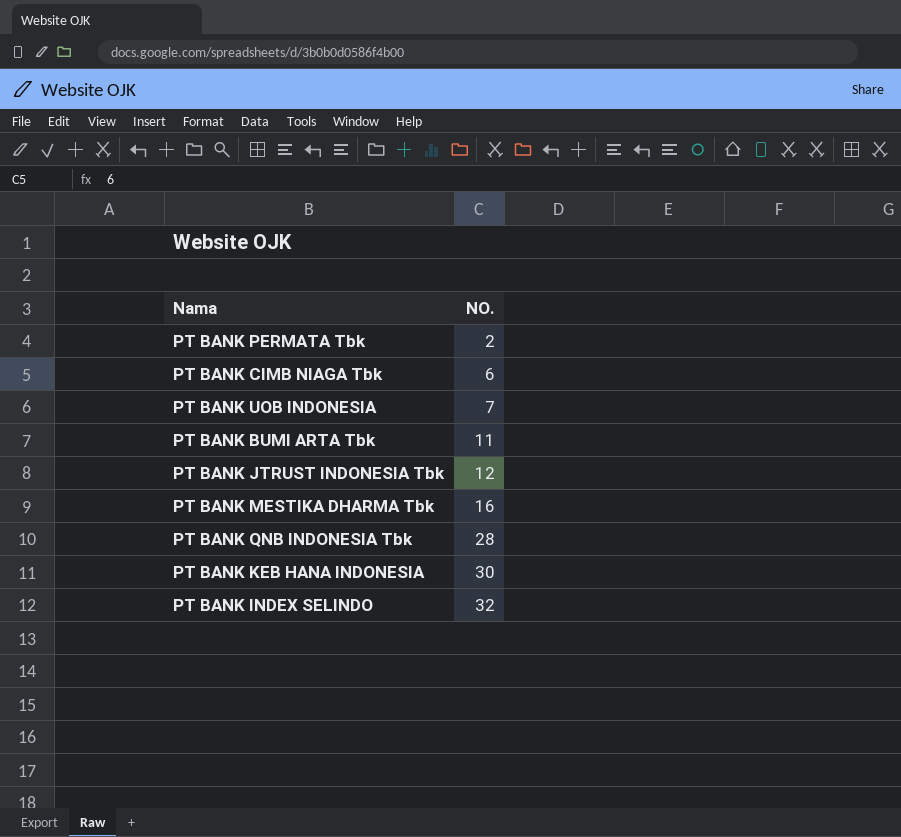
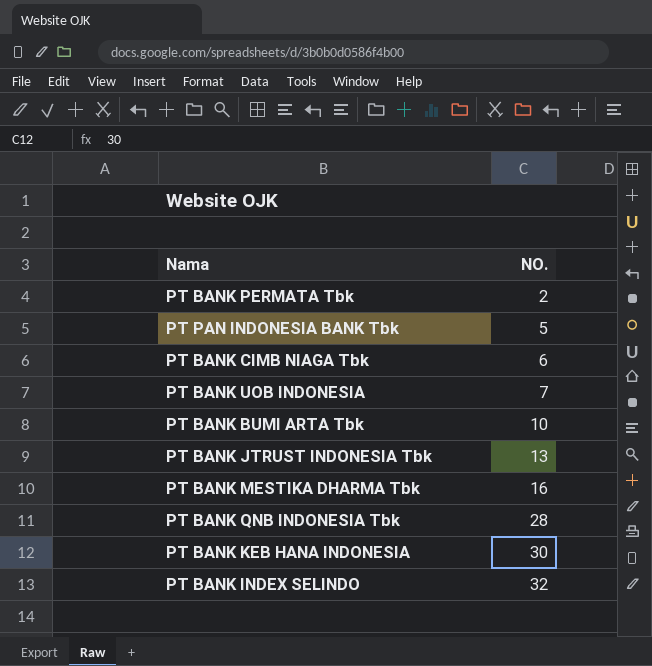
row PT PAN INDONESIA BANK Tbk: none -> 5
PT BANK BUMI ARTA Tbk | NO.: 11 -> 10
PT BANK JTRUST INDONESIA Tbk | NO.: 12 -> 13

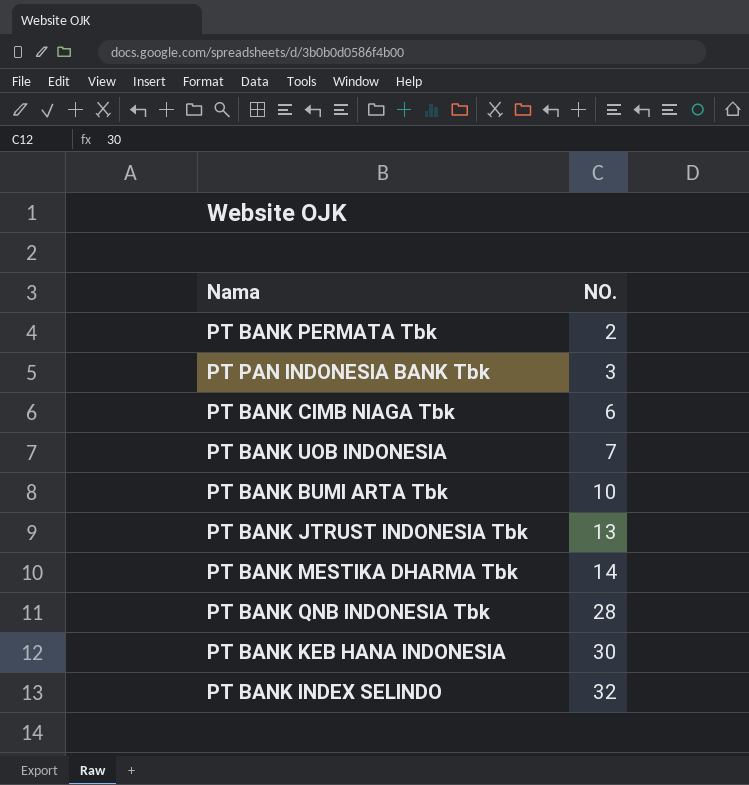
PT PAN INDONESIA BANK Tbk | NO.: 5 -> 3
PT BANK MESTIKA DHARMA Tbk | NO.: 16 -> 14

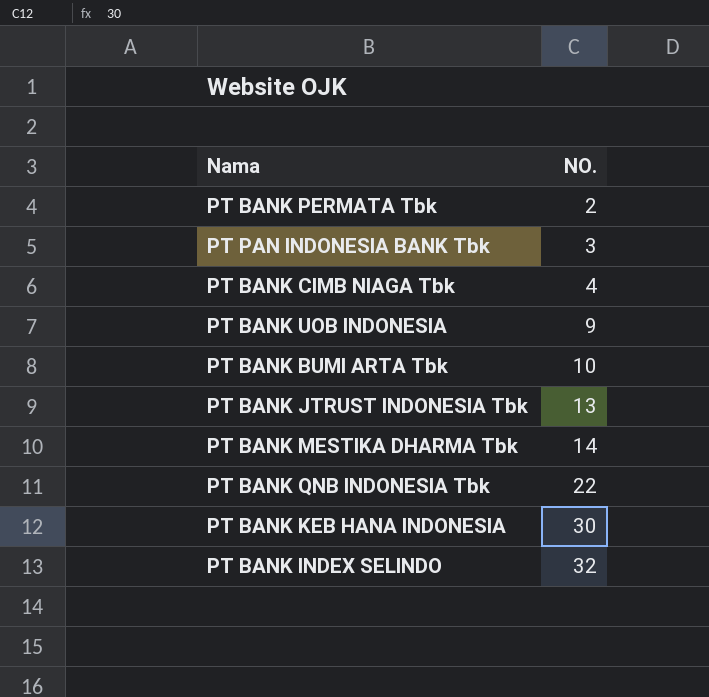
PT BANK CIMB NIAGA Tbk | NO.: 6 -> 4
PT BANK UOB INDONESIA | NO.: 7 -> 9
PT BANK QNB INDONESIA Tbk | NO.: 28 -> 22

